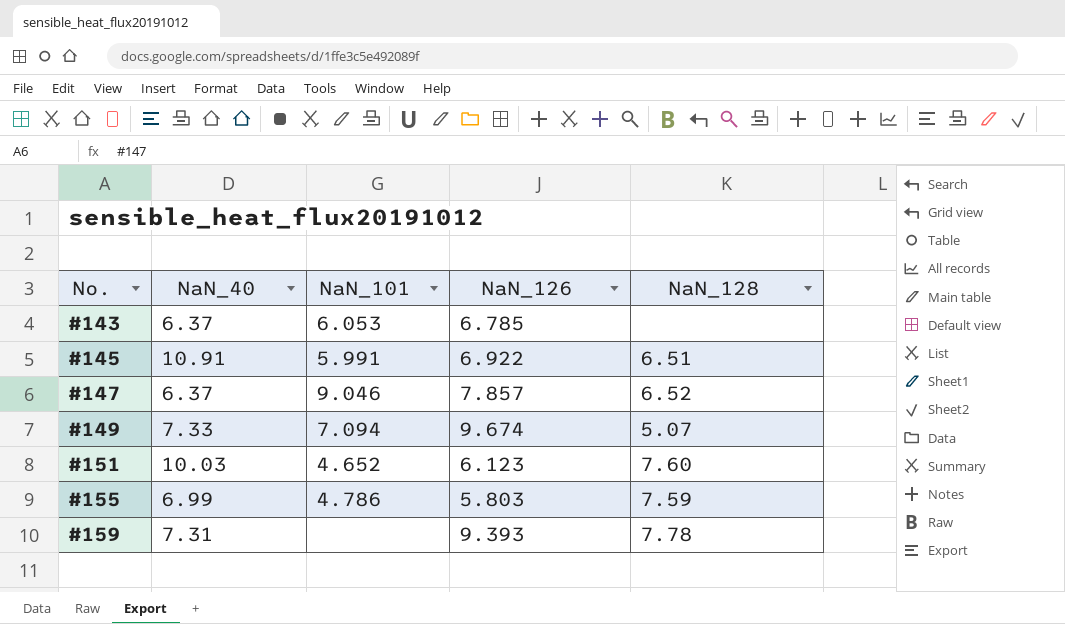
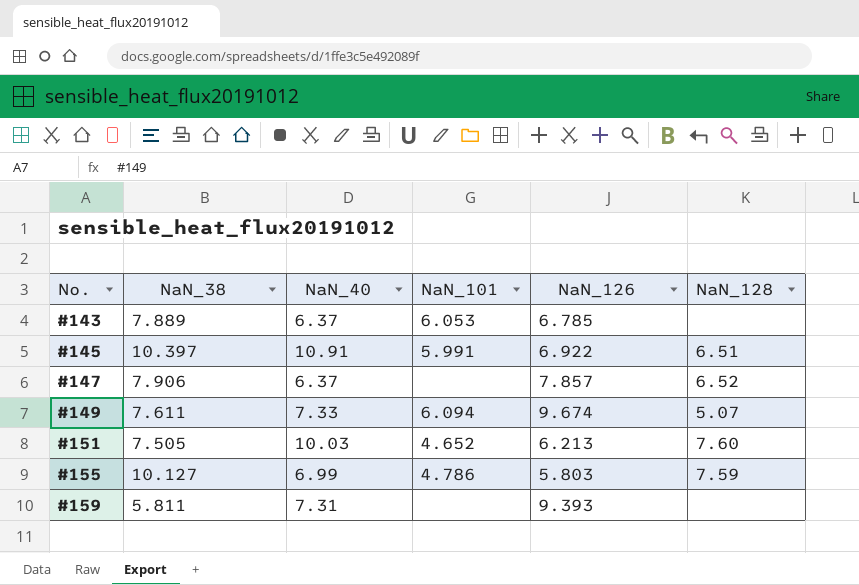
column NaN_38 | position: none -> 2
#147 | NaN_101: 9.046 -> none
#149 | NaN_101: 7.094 -> 6.094
#151 | NaN_126: 6.123 -> 6.213
#159 | NaN_128: 7.78 -> none

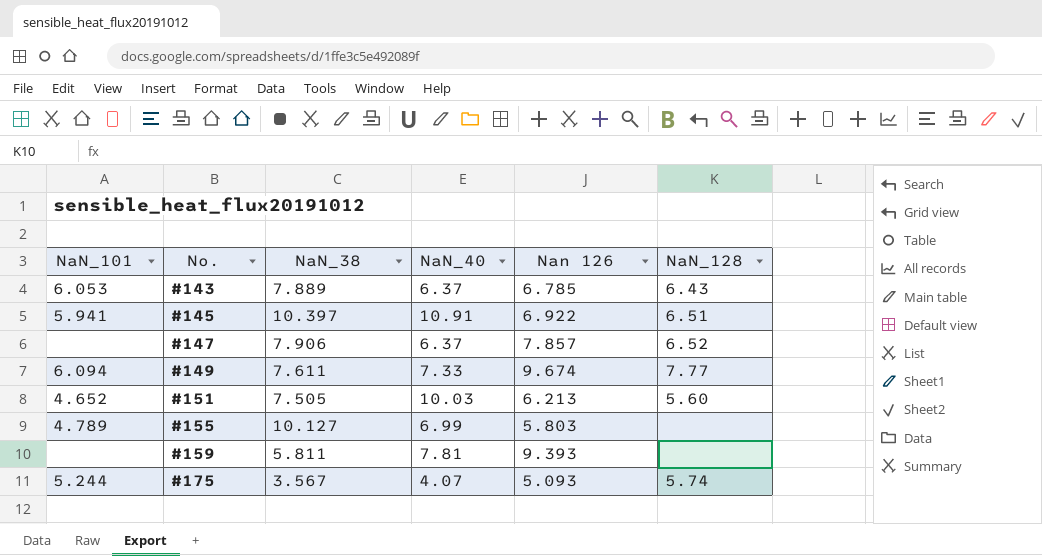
column NaN_101 | position: 4 -> 1
column name: NaN_126 -> Nan 126
#143 | NaN_128: none -> 6.43
#145 | NaN_101: 5.991 -> 5.941
#149 | NaN_128: 5.07 -> 7.77
#151 | NaN_128: 7.60 -> 5.60
#155 | NaN_101: 4.786 -> 4.789
#155 | NaN_128: 7.59 -> none
#159 | NaN_40: 7.31 -> 7.81
row #175: none -> 5.244 | 3.567 | 4.07 | 5.093 | 5.74

